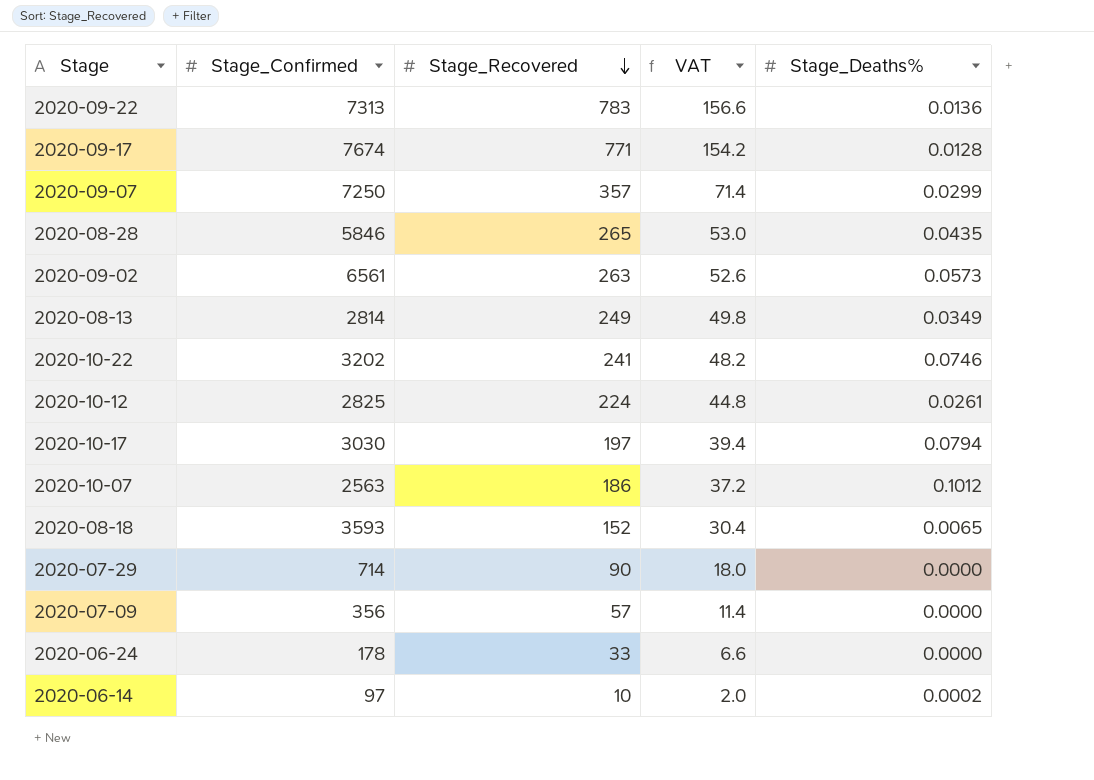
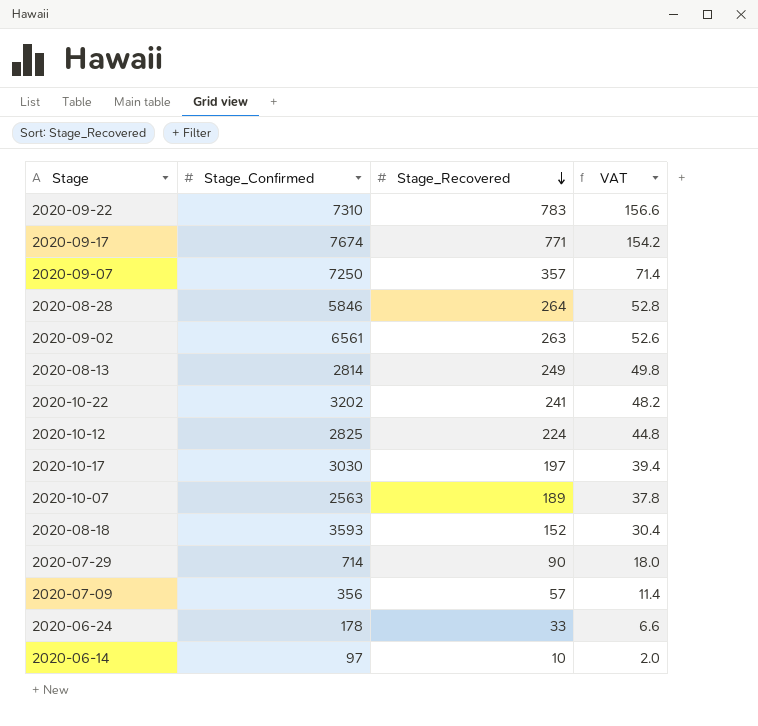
column Stage_Deaths% | position: 5 -> none
2020-09-22 | Stage_Confirmed: 7313 -> 7310
2020-08-28 | Stage_Recovered: 265 -> 264
2020-08-28 | VAT: 53.0 -> 52.8
2020-10-07 | Stage_Recovered: 186 -> 189
2020-10-07 | VAT: 37.2 -> 37.8

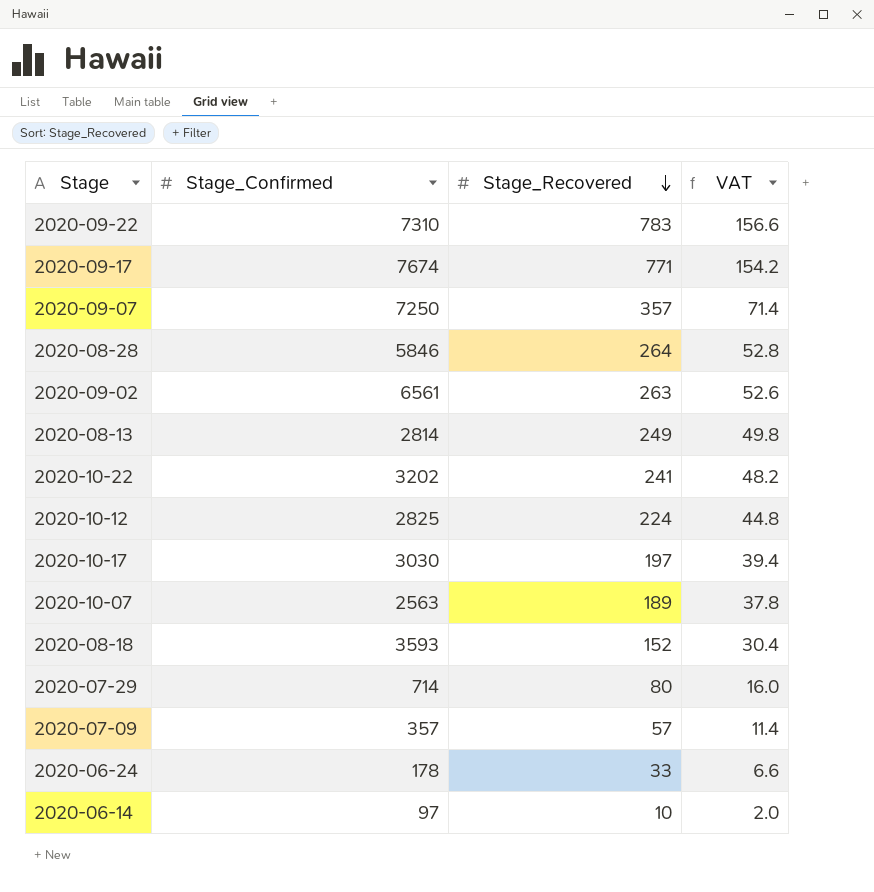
2020-07-29 | Stage_Recovered: 90 -> 80
2020-07-29 | VAT: 18.0 -> 16.0
2020-07-09 | Stage_Confirmed: 356 -> 357

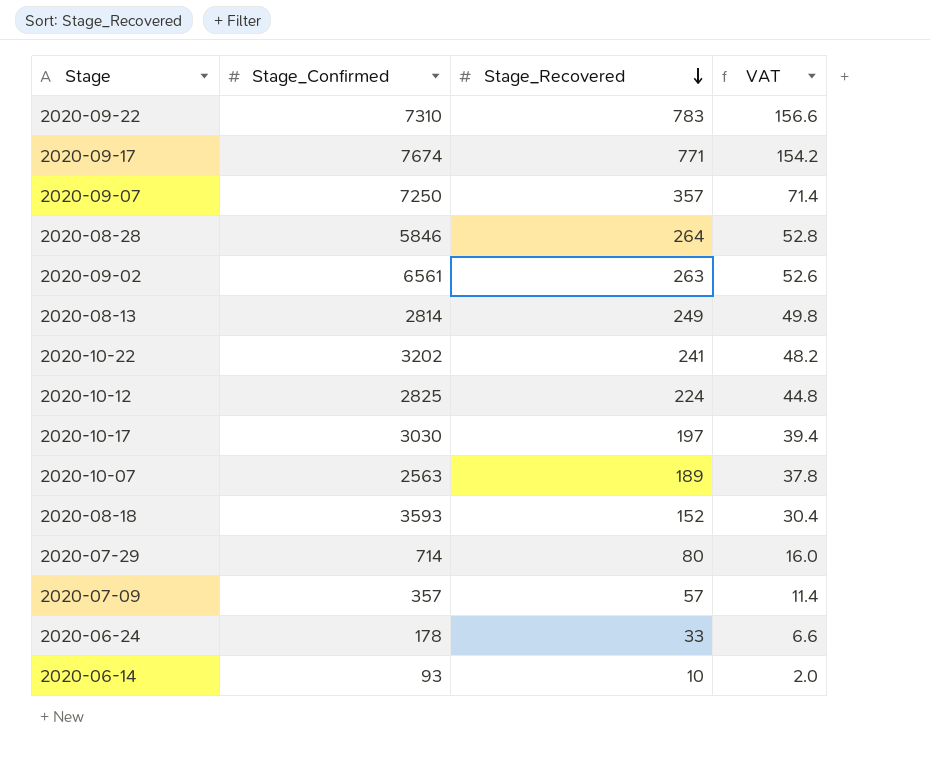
2020-06-14 | Stage_Confirmed: 97 -> 93

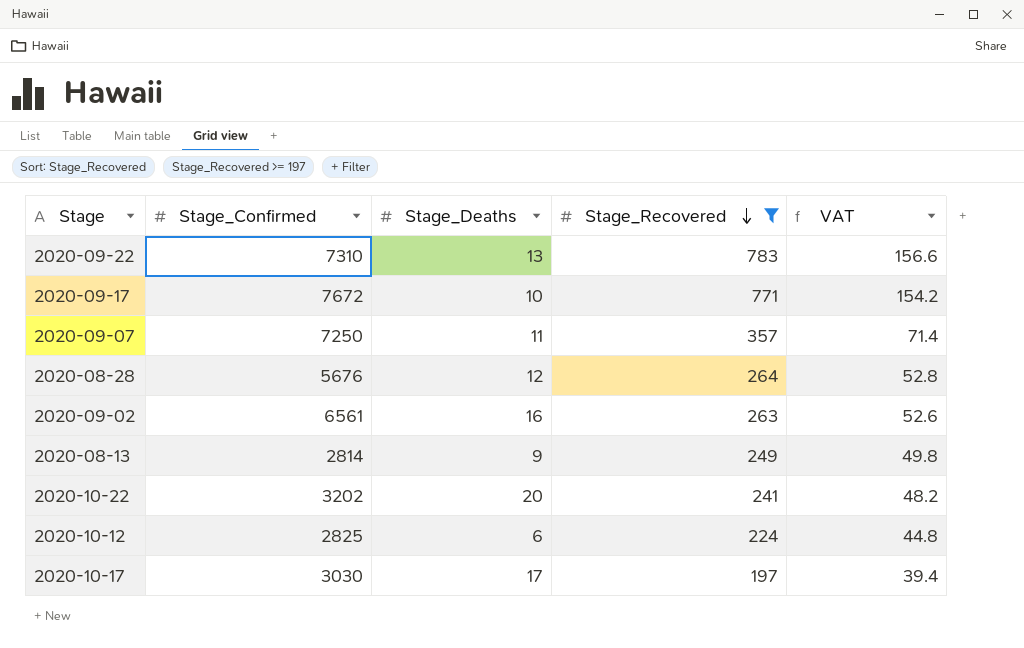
filter: none -> Stage_Recovered >= 197
column Stage_Deaths | position: none -> 3
2020-09-17 | Stage_Confirmed: 7674 -> 7672
2020-08-28 | Stage_Confirmed: 5846 -> 5676

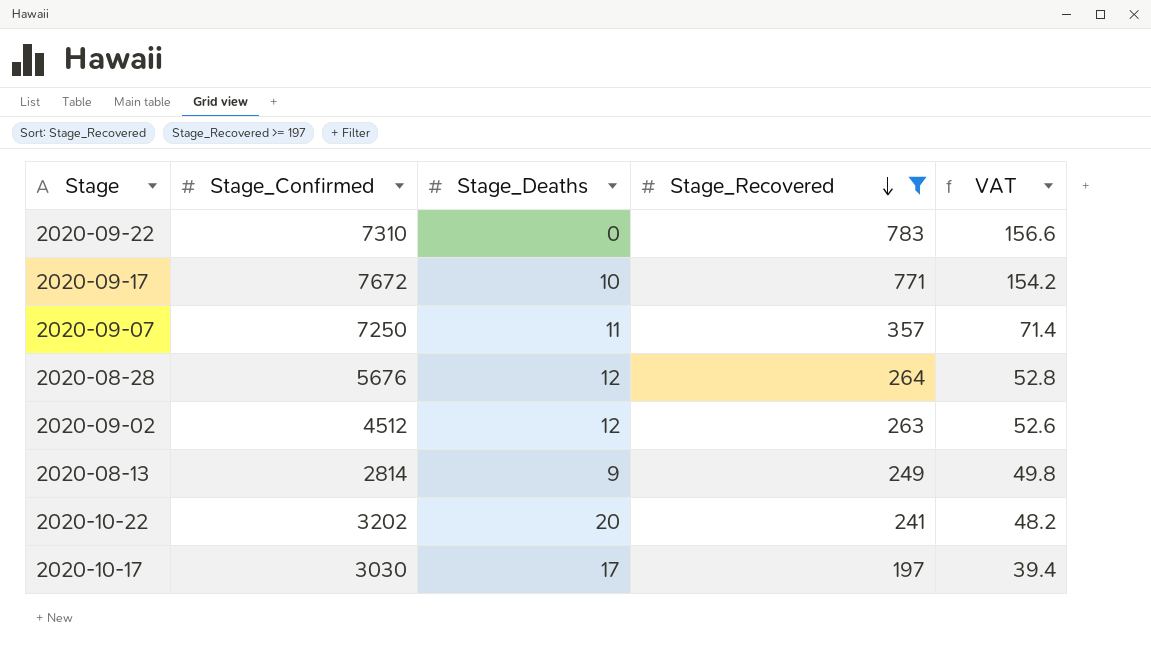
row 2020-10-12: 2825 | 6 | 224 | 44.8 -> none
2020-09-22 | Stage_Deaths: 13 -> 0
2020-09-02 | Stage_Confirmed: 6561 -> 4512
2020-09-02 | Stage_Deaths: 16 -> 12

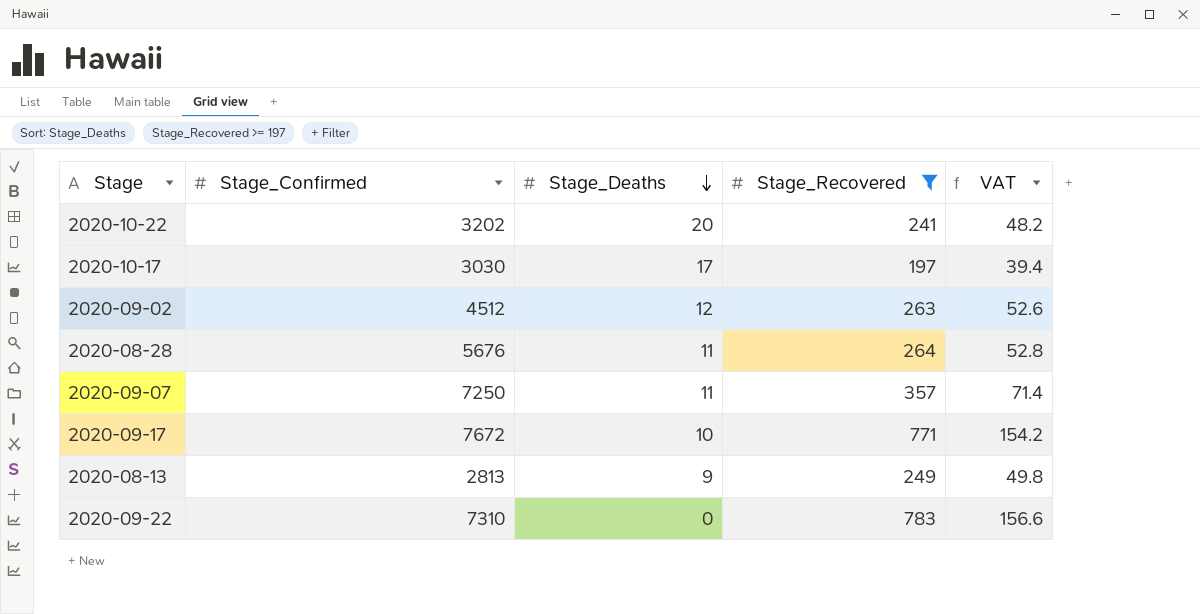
row order: Stage_Recovered descending -> Stage_Deaths descending
2020-08-28 | Stage_Deaths: 12 -> 11
2020-08-13 | Stage_Confirmed: 2814 -> 2813

